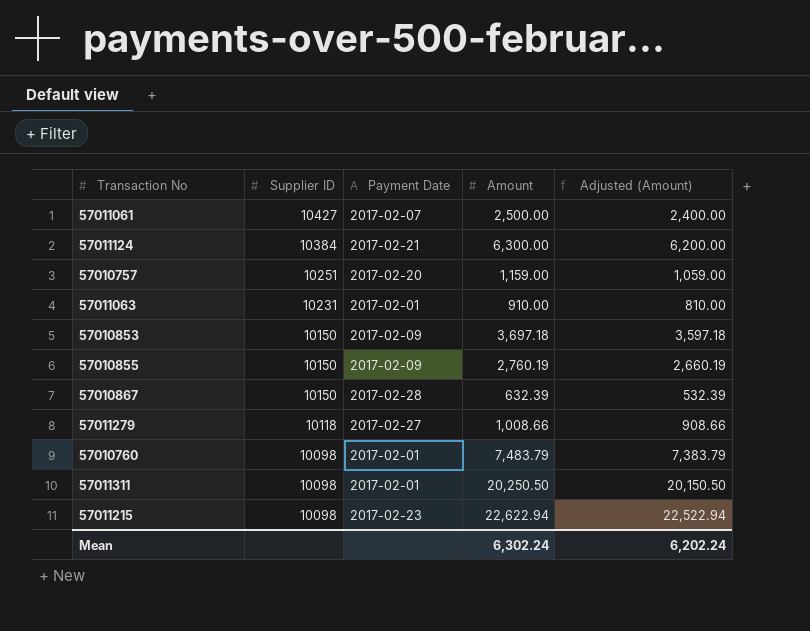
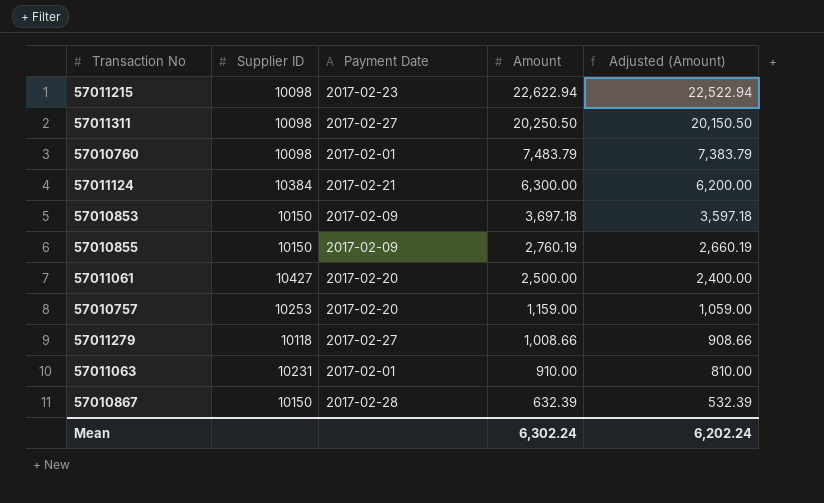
row order: Supplier ID descending -> Amount descending
57011311 | Payment Date: 2017-02-01 -> 2017-02-27
57011061 | Payment Date: 2017-02-07 -> 2017-02-20
57010757 | Supplier ID: 10251 -> 10253

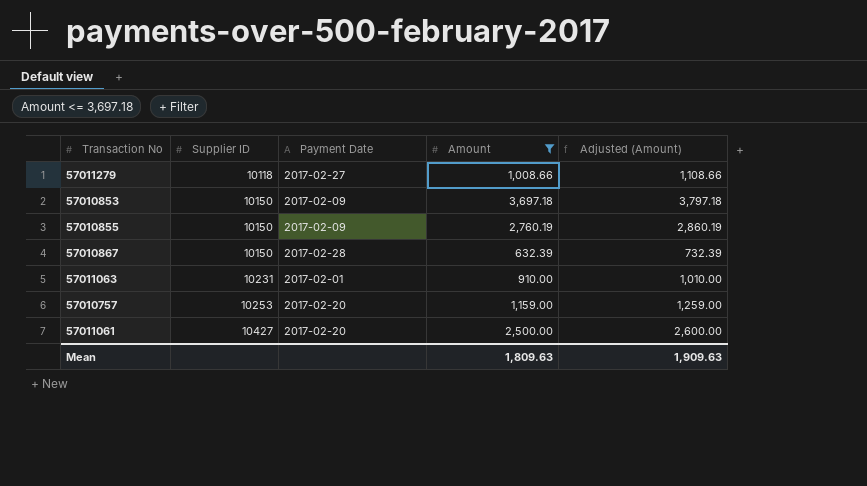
filter: none -> Amount <= 3,697.18
row order: Amount descending -> Supplier ID ascending
column Adjusted (Amount) | formula: [Amount] - 100 -> [Amount] + 100
Mean | Amount: 6,302.24 -> 1,809.63
Mean | Adjusted (Amount): 6,202.24 -> 1,909.63

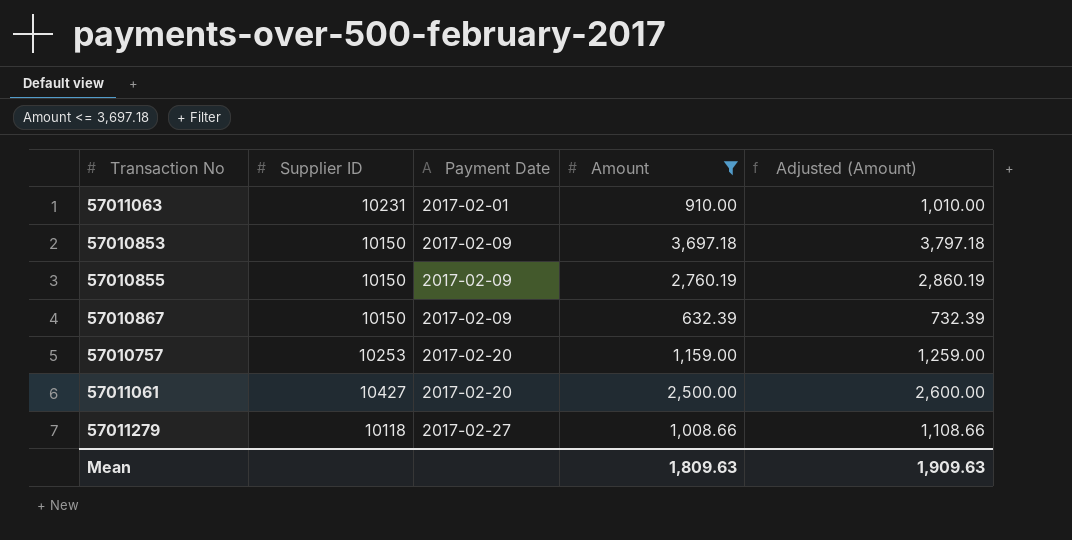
row order: Supplier ID ascending -> Payment Date ascending
57010867 | Payment Date: 2017-02-28 -> 2017-02-09

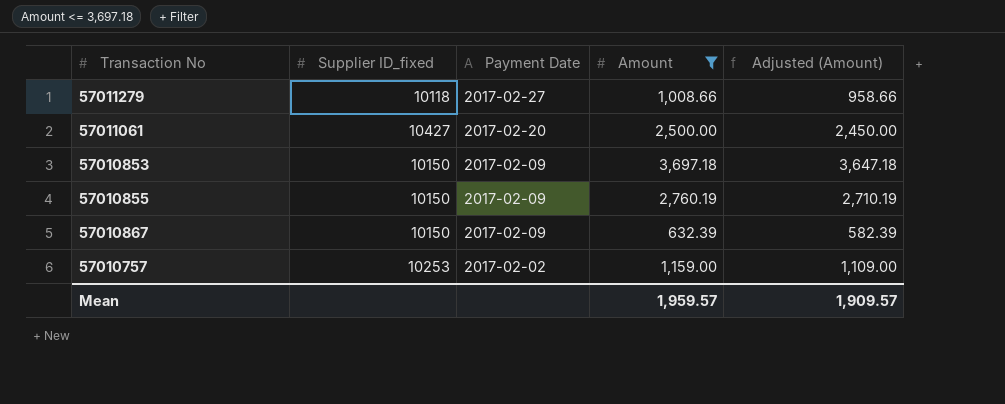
row order: Payment Date ascending -> Payment Date descending
column name: Supplier ID -> Supplier ID_fixed
column Adjusted (Amount) | formula: [Amount] + 100 -> [Amount] - 50
row 57011063: 10231 | 2017-02-01 | 910.00 | 1,010.00 -> none
57010757 | Payment Date: 2017-02-20 -> 2017-02-02
Mean | Amount: 1,809.63 -> 1,959.57
Mean | Adjusted (Amount): 1,909.63 -> 1,909.57

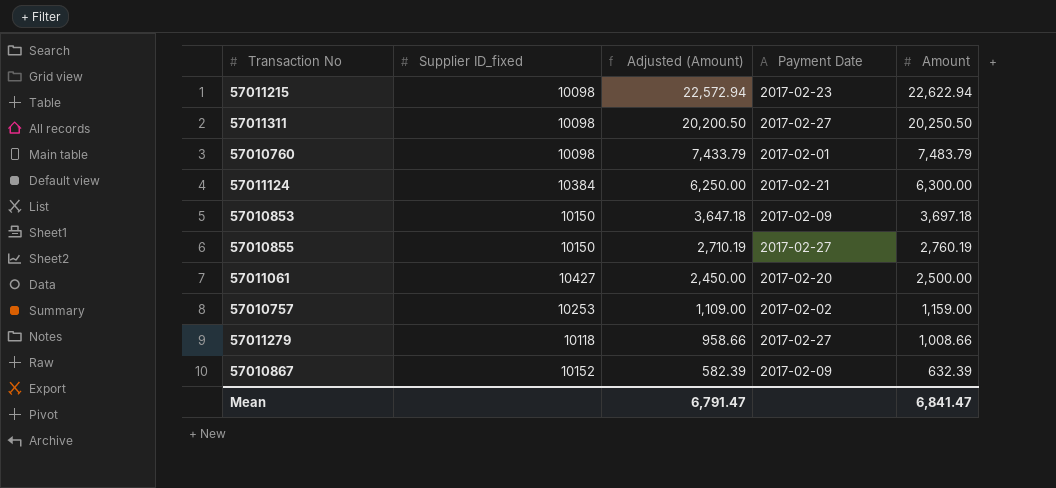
filter: Amount <= 3,697.18 -> none
row order: Payment Date descending -> Adjusted (Amount) descending
column Adjusted (Amount) | position: 5 -> 3
57010855 | Payment Date: 2017-02-09 -> 2017-02-27
57010867 | Supplier ID_fixed: 10150 -> 10152
Mean | Adjusted (Amount): 1,909.57 -> 6,791.47
Mean | Amount: 1,959.57 -> 6,841.47

